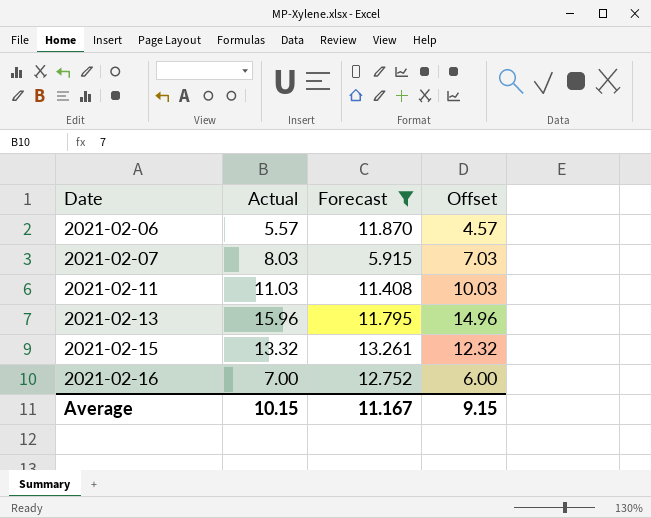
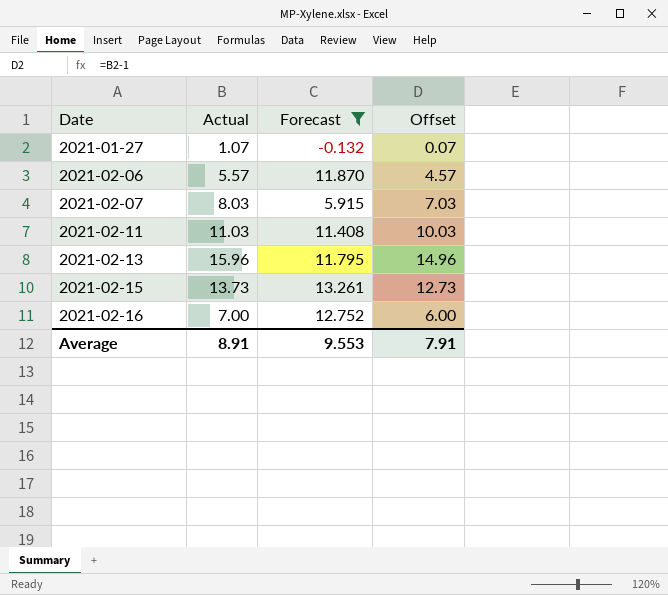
row 2021-01-27: none -> 1.07 | -0.132 | 0.07
2021-02-15 | Actual: 13.32 -> 13.73
2021-02-15 | Offset: 12.32 -> 12.73
Average | Actual: 10.15 -> 8.91
Average | Forecast: 11.167 -> 9.553
Average | Offset: 9.15 -> 7.91

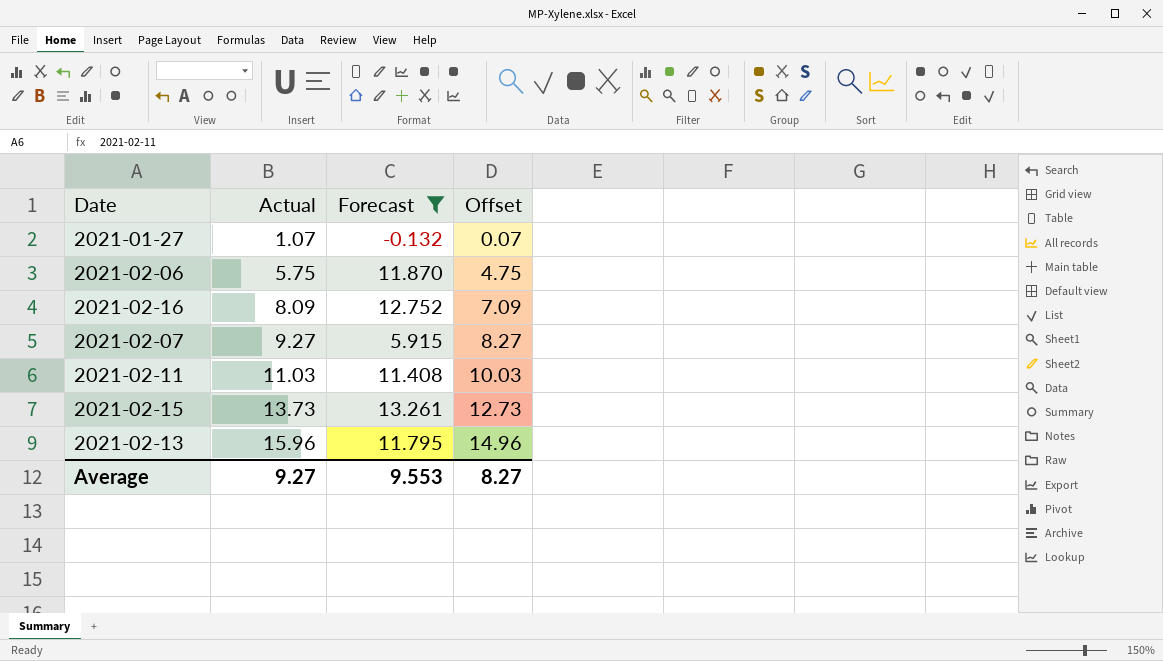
row order: Date ascending -> Actual ascending
2021-02-06 | Actual: 5.57 -> 5.75
2021-02-06 | Offset: 4.57 -> 4.75
2021-02-16 | Actual: 7.00 -> 8.09
2021-02-16 | Offset: 6.00 -> 7.09
2021-02-07 | Actual: 8.03 -> 9.27
2021-02-07 | Offset: 7.03 -> 8.27
Average | Actual: 8.91 -> 9.27
Average | Offset: 7.91 -> 8.27

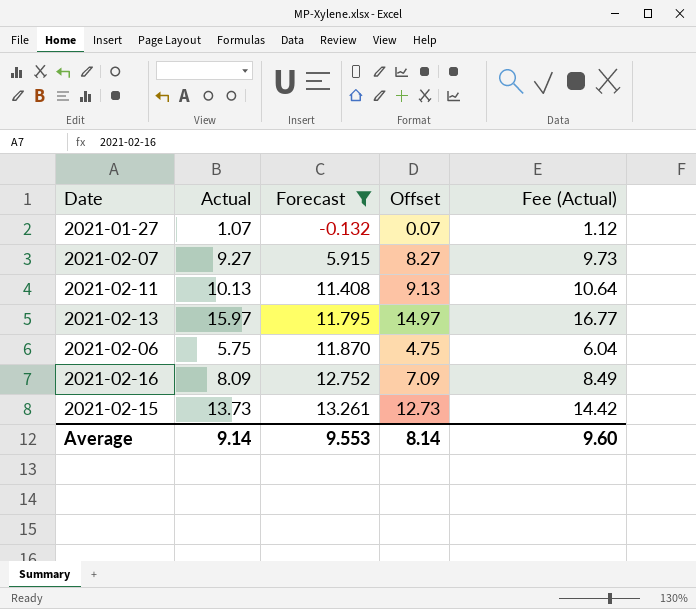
row order: Actual ascending -> Forecast ascending
column Fee (Actual) | formula: none -> [Actual] * 1.05
2021-02-11 | Actual: 11.03 -> 10.13
2021-02-11 | Offset: 10.03 -> 9.13
2021-02-13 | Actual: 15.96 -> 15.97
2021-02-13 | Offset: 14.96 -> 14.97
Average | Actual: 9.27 -> 9.14
Average | Offset: 8.27 -> 8.14

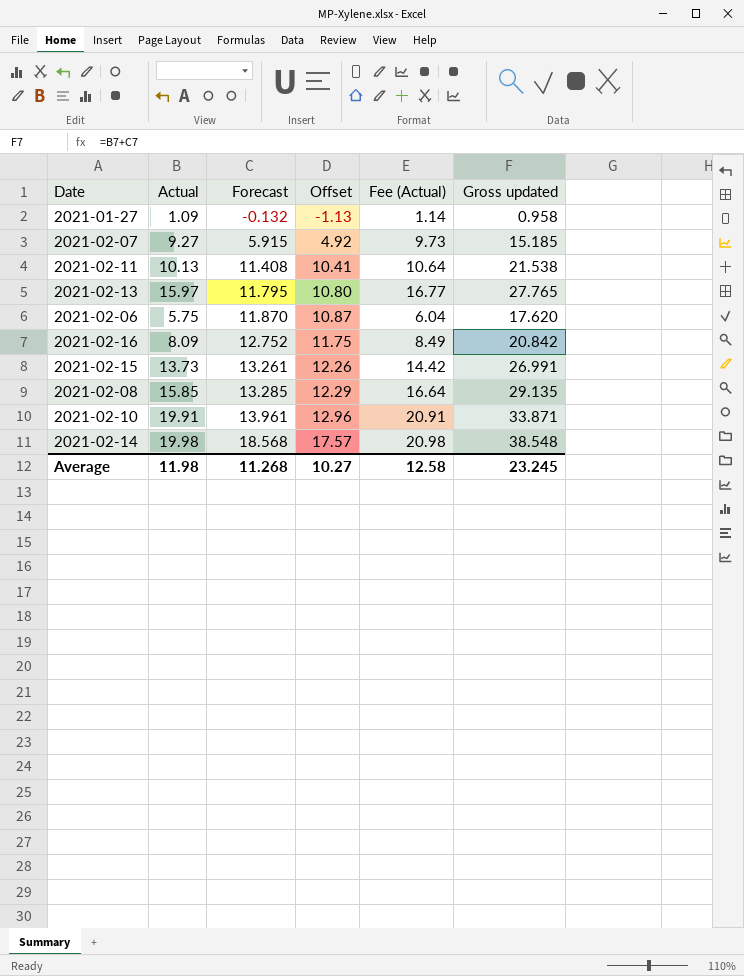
filter: Forecast <= 13.261 -> none
column Offset | formula: [Actual] - 1 -> [Forecast] - 1
column Gross updated | formula: none -> [Actual] + [Forecast]
2021-01-27 | Actual: 1.07 -> 1.09
2021-01-27 | Fee (Actual): 1.12 -> 1.14
Average | Actual: 9.14 -> 11.98
Average | Forecast: 9.553 -> 11.268
Average | Offset: 8.14 -> 10.27
Average | Fee (Actual): 9.60 -> 12.58

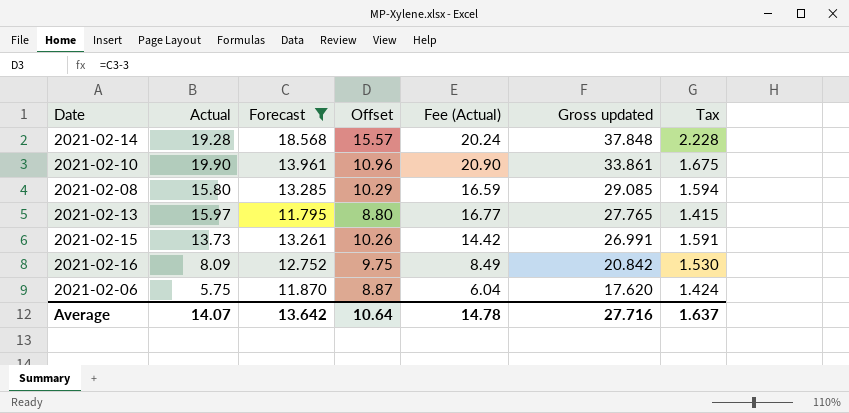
filter: none -> Forecast >= 11.795
row order: Forecast ascending -> Gross updated descending
column Offset | formula: [Forecast] - 1 -> [Forecast] - 3
column Tax | formula: none -> [Forecast] * 0.12
2021-02-14 | Actual: 19.98 -> 19.28
2021-02-14 | Fee (Actual): 20.98 -> 20.24
2021-02-14 | Gross updated: 38.548 -> 37.848
2021-02-10 | Actual: 19.91 -> 19.90
2021-02-10 | Fee (Actual): 20.91 -> 20.90
2021-02-10 | Gross updated: 33.871 -> 33.861
2021-02-08 | Actual: 15.85 -> 15.80
2021-02-08 | Fee (Actual): 16.64 -> 16.59
2021-02-08 | Gross updated: 29.135 -> 29.085
Average | Actual: 11.98 -> 14.07
Average | Forecast: 11.268 -> 13.642
Average | Offset: 10.27 -> 10.64
Average | Fee (Actual): 12.58 -> 14.78
Average | Gross updated: 23.245 -> 27.716

